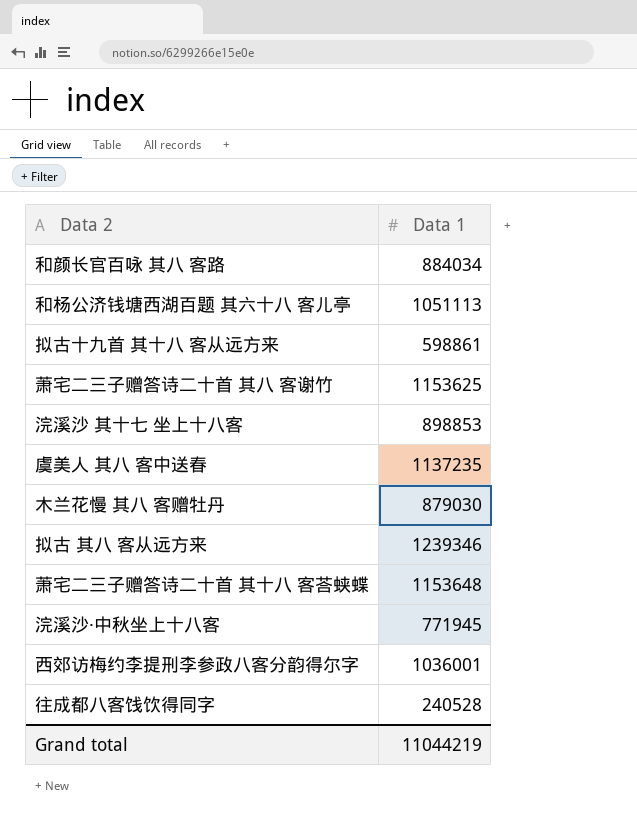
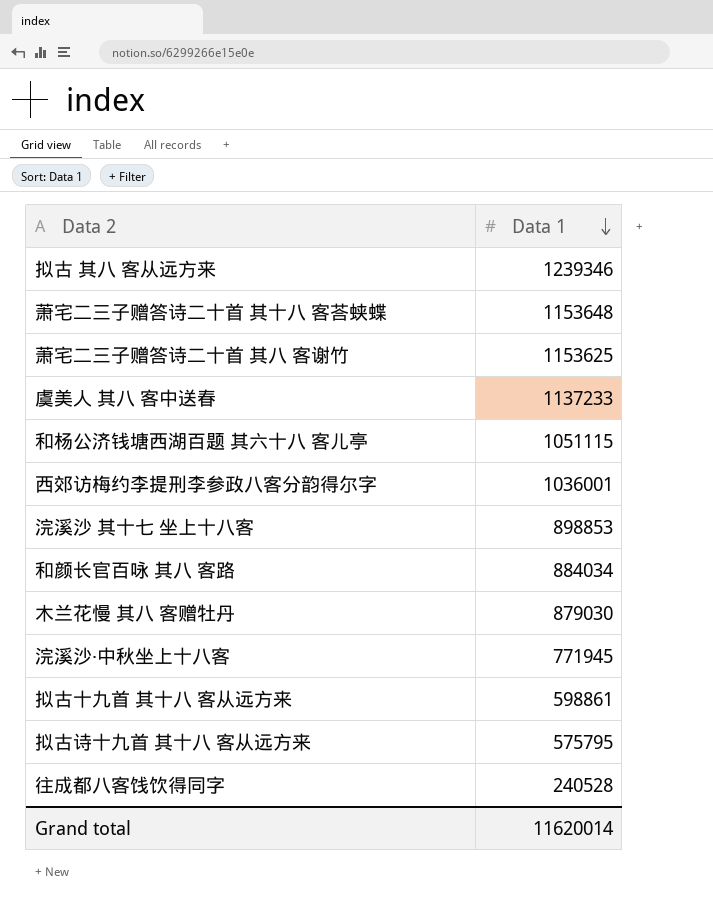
row order: none -> Data 1 descending
虞美人 其八 客中送春 | Data 1: 1137235 -> 1137233
和杨公济钱塘西湖百题 其六十八 客儿亭 | Data 1: 1051113 -> 1051115
row 拟古诗十九首 其十八 客从远方来: none -> 575795
Grand total | Data 1: 11044219 -> 11620014

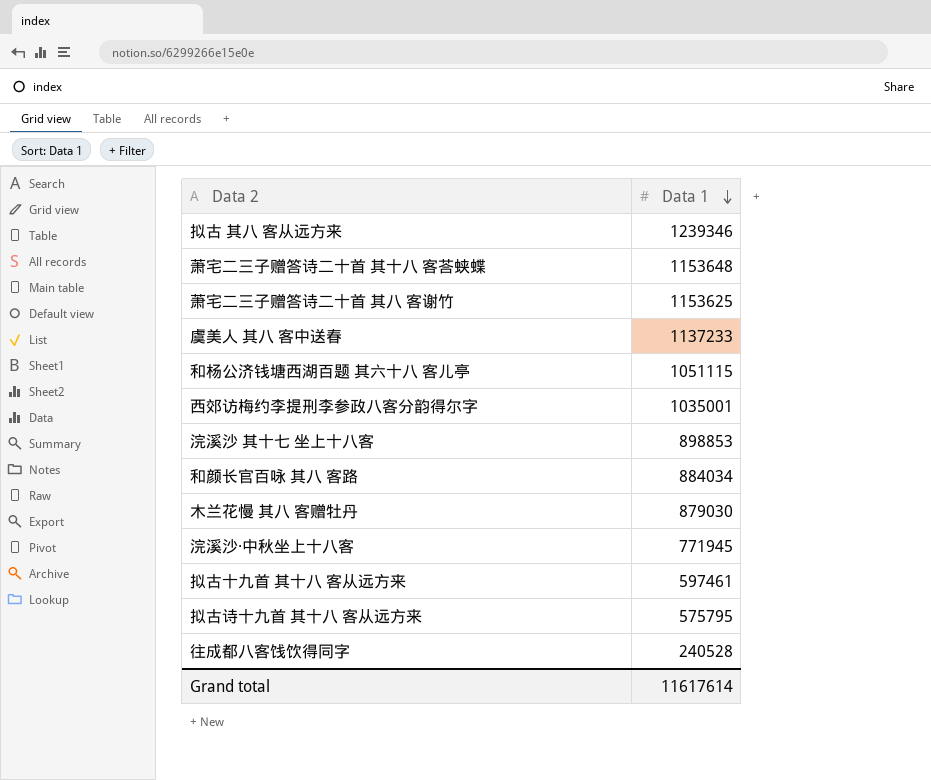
西郊访梅约李提刑李参政八客分韵得尔字 | Data 1: 1036001 -> 1035001
拟古十九首 其十八 客从远方来 | Data 1: 598861 -> 597461
Grand total | Data 1: 11620014 -> 11617614

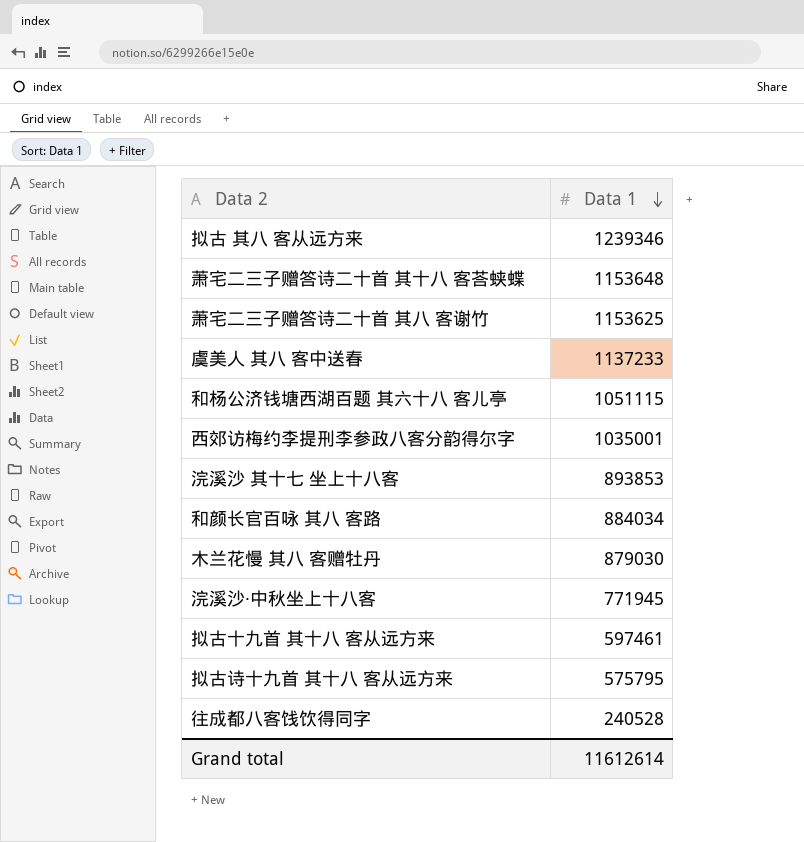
浣溪沙 其十七 坐上十八客 | Data 1: 898853 -> 893853
Grand total | Data 1: 11617614 -> 11612614

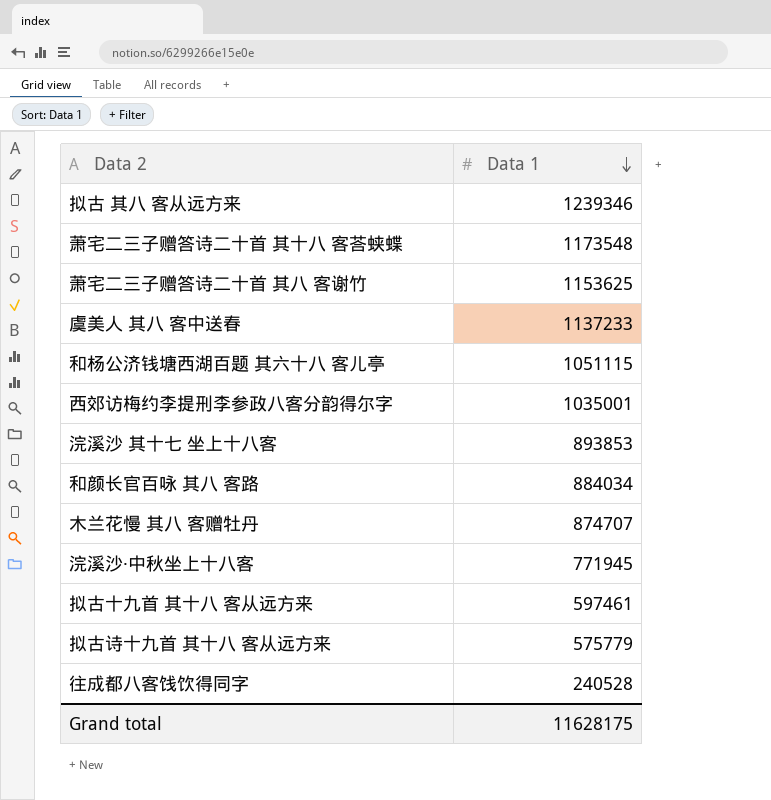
萧宅二三子赠答诗二十首 其十八 客荅蛱蝶 | Data 1: 1153648 -> 1173548
木兰花慢 其八 客赠牡丹 | Data 1: 879030 -> 874707
拟古诗十九首 其十八 客从远方来 | Data 1: 575795 -> 575779
Grand total | Data 1: 11612614 -> 11628175

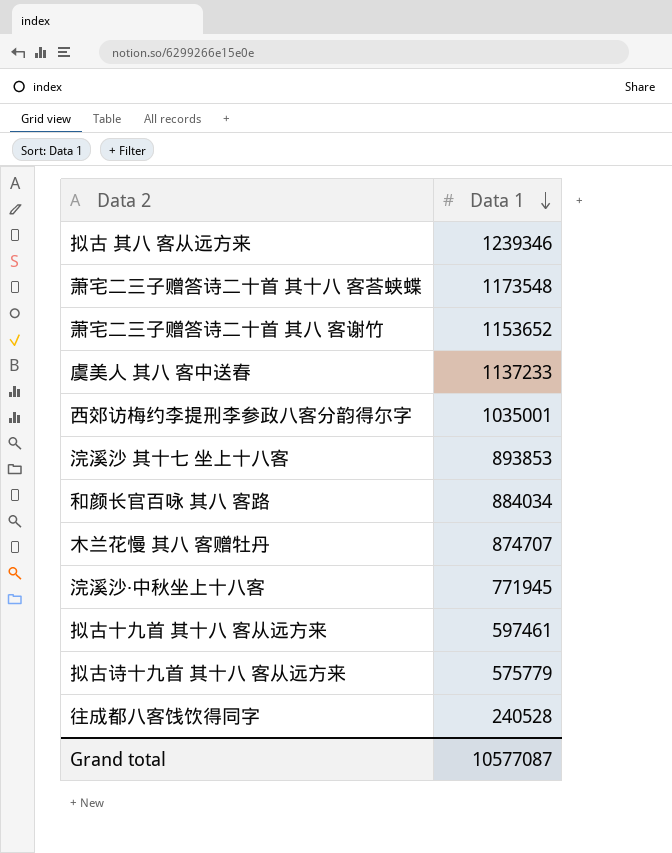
row 和杨公济钱塘西湖百题 其六十八 客儿亭: 1051115 -> none
萧宅二三子赠答诗二十首 其八 客谢竹 | Data 1: 1153625 -> 1153652
Grand total | Data 1: 11628175 -> 10577087

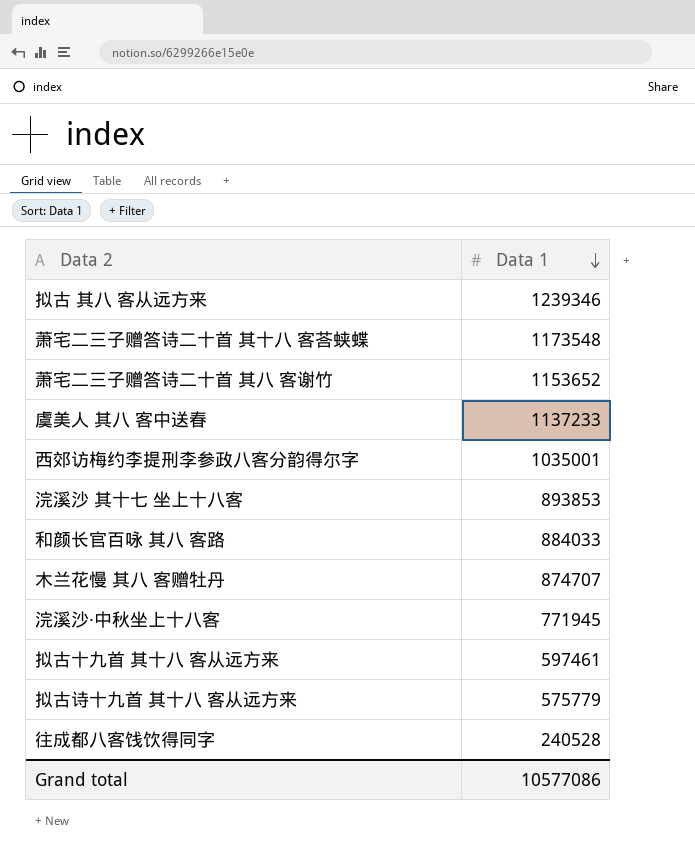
和颜长官百咏 其八 客路 | Data 1: 884034 -> 884033
Grand total | Data 1: 10577087 -> 10577086

